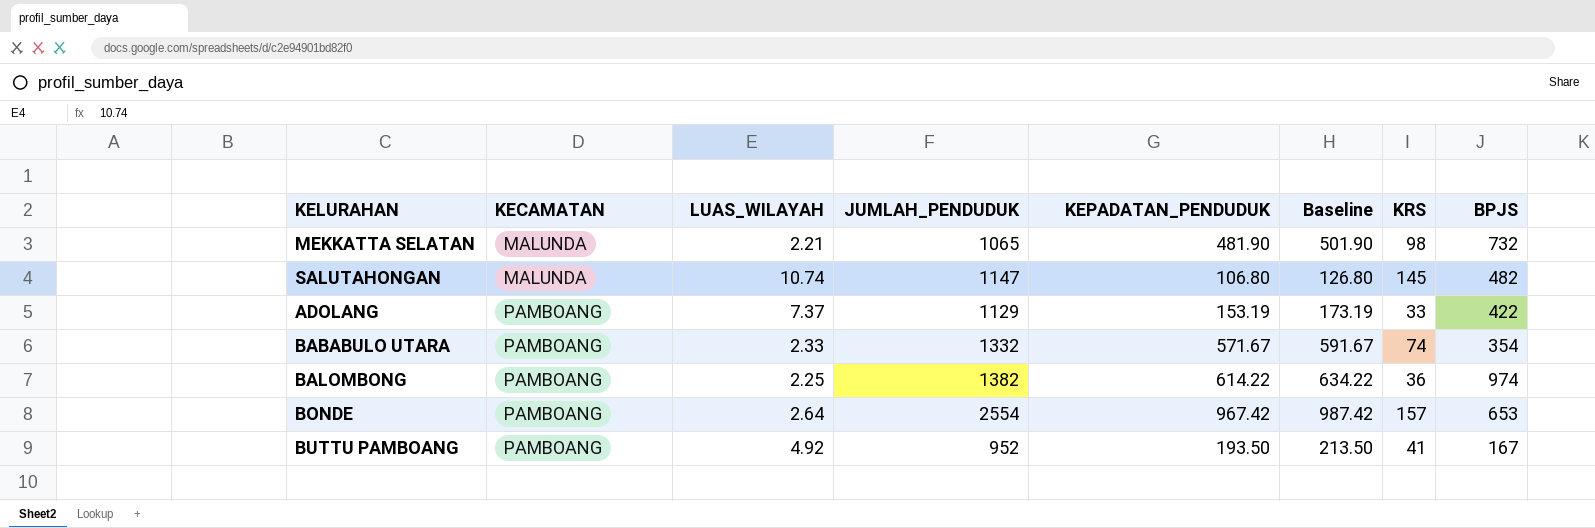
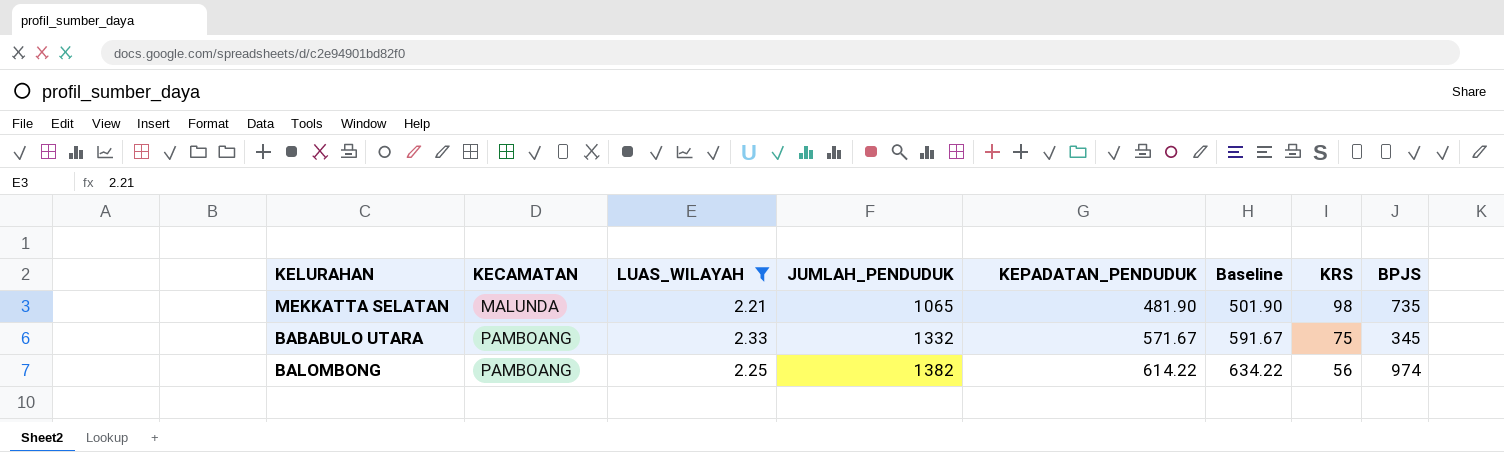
filter: none -> LUAS_WILAYAH <= 2.33
MEKKATTA SELATAN | BPJS: 732 -> 735
BABABULO UTARA | KRS: 74 -> 75
BABABULO UTARA | BPJS: 354 -> 345
BALOMBONG | KRS: 36 -> 56

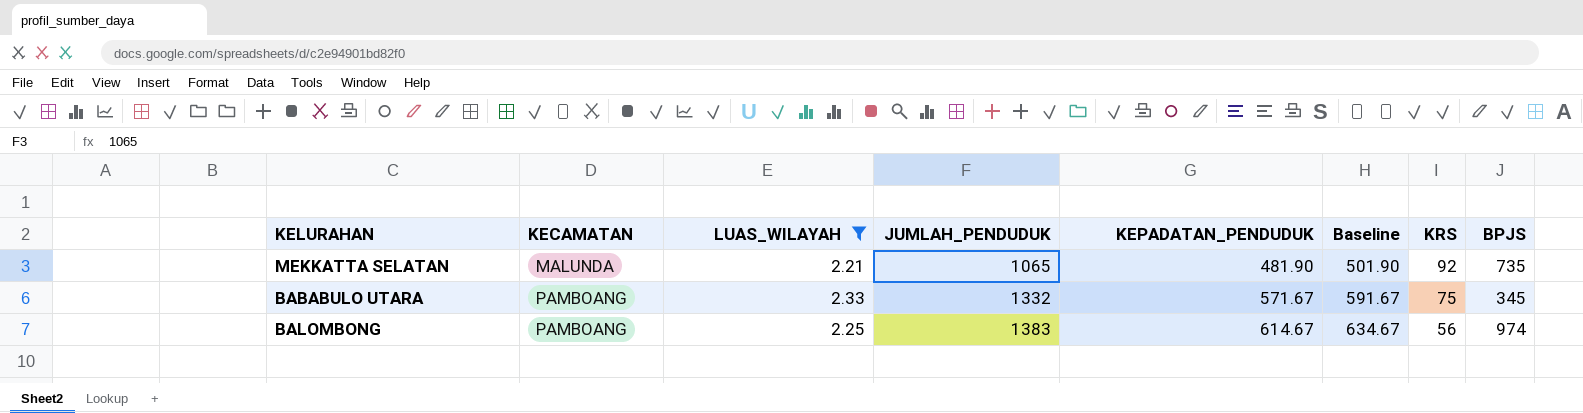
MEKKATTA SELATAN | KRS: 98 -> 92
BALOMBONG | JUMLAH_PENDUDUK: 1382 -> 1383
BALOMBONG | KEPADATAN_PENDUDUK: 614.22 -> 614.67
BALOMBONG | Baseline: 634.22 -> 634.67

